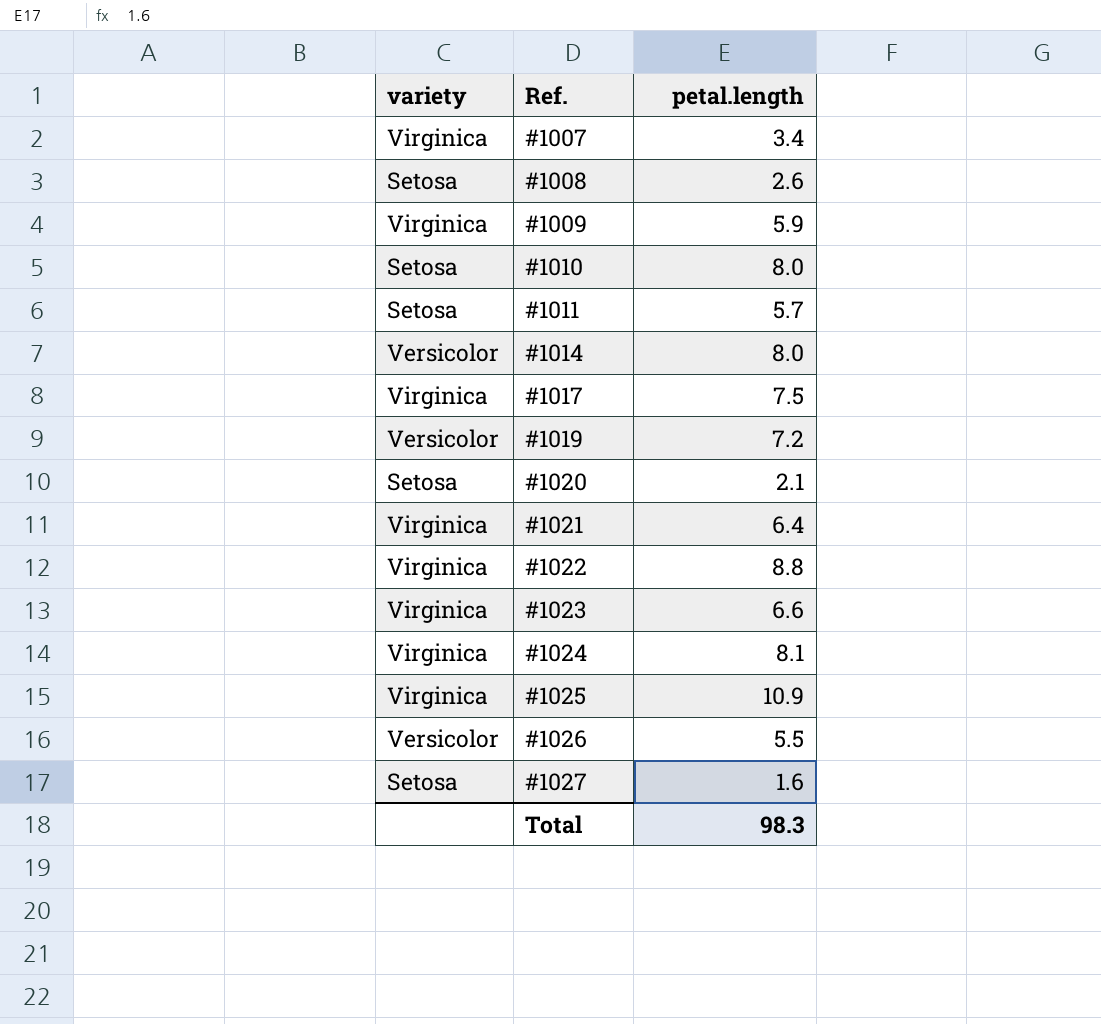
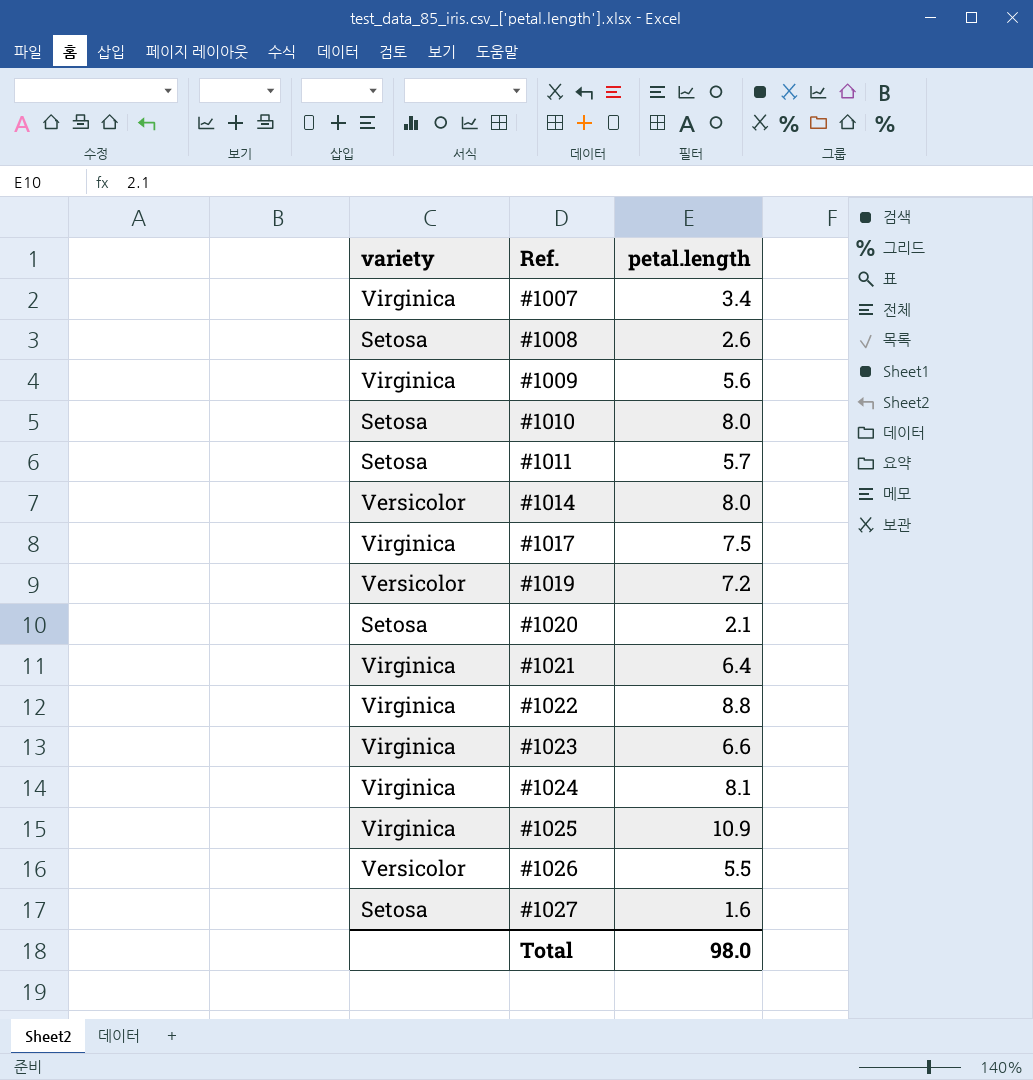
#1009 | petal.length: 5.9 -> 5.6
Total | petal.length: 98.3 -> 98.0

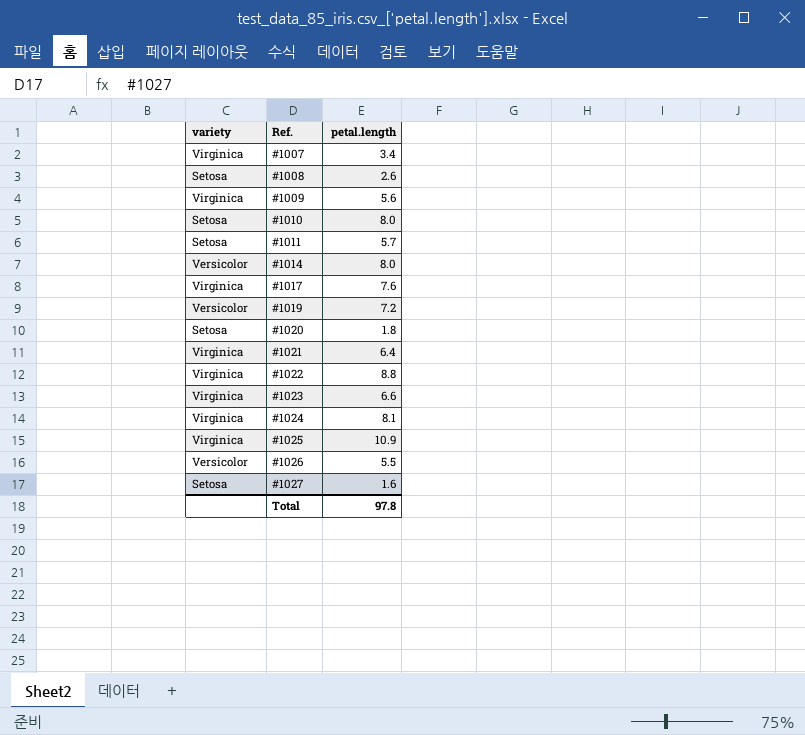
#1017 | petal.length: 7.5 -> 7.6
#1020 | petal.length: 2.1 -> 1.8
Total | petal.length: 98.0 -> 97.8

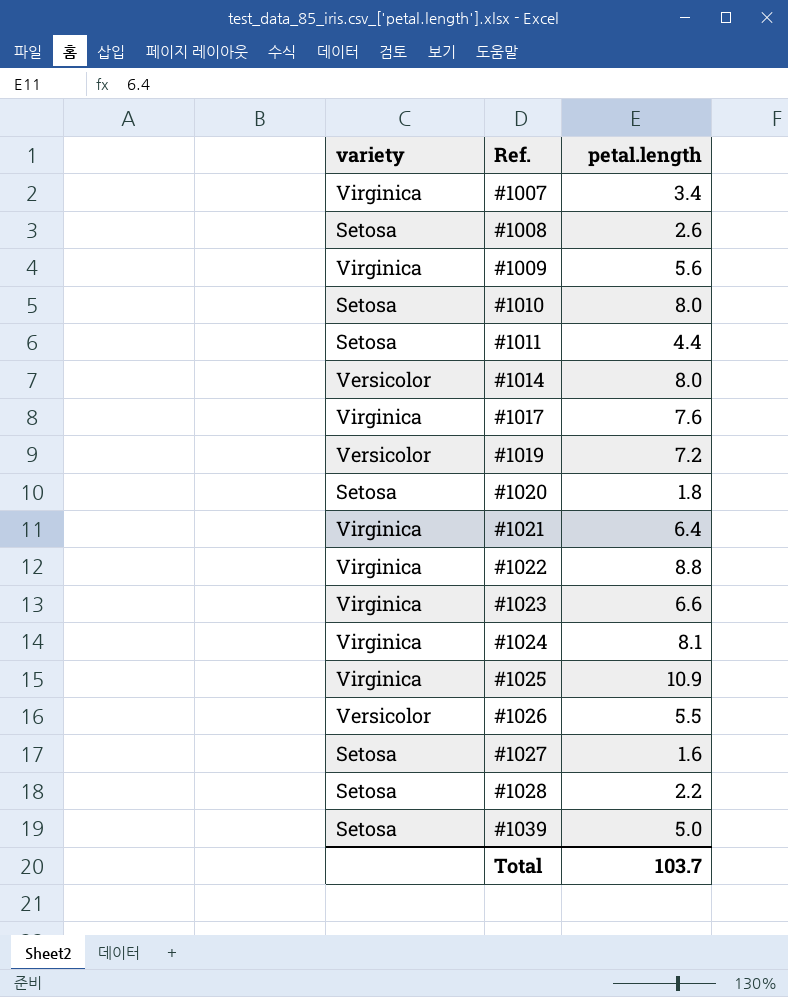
#1011 | petal.length: 5.7 -> 4.4
row #1028: none -> Setosa | 2.2
row #1039: none -> Setosa | 5.0
Total | petal.length: 97.8 -> 103.7

